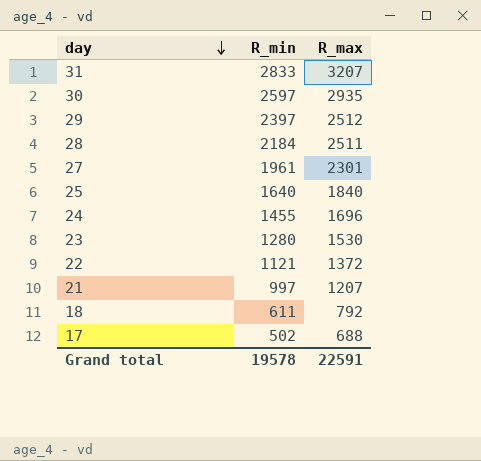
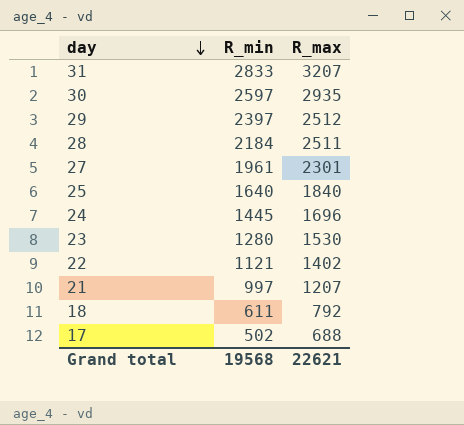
24 | R_min: 1455 -> 1445
22 | R_max: 1372 -> 1402
Grand total | R_min: 19578 -> 19568
Grand total | R_max: 22591 -> 22621

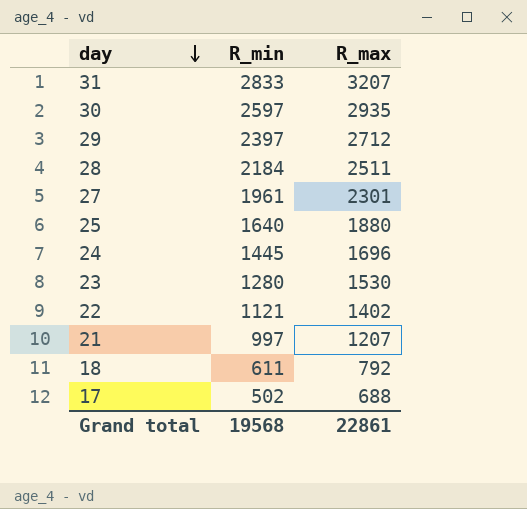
29 | R_max: 2512 -> 2712
25 | R_max: 1840 -> 1880
Grand total | R_max: 22621 -> 22861

